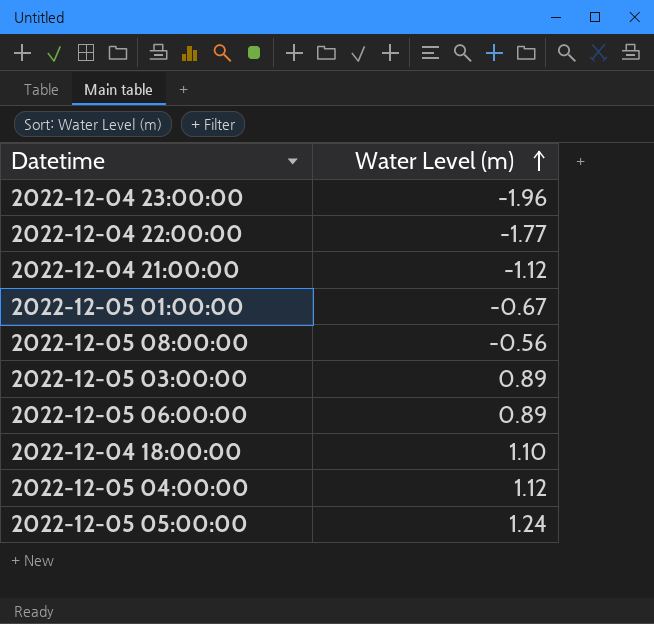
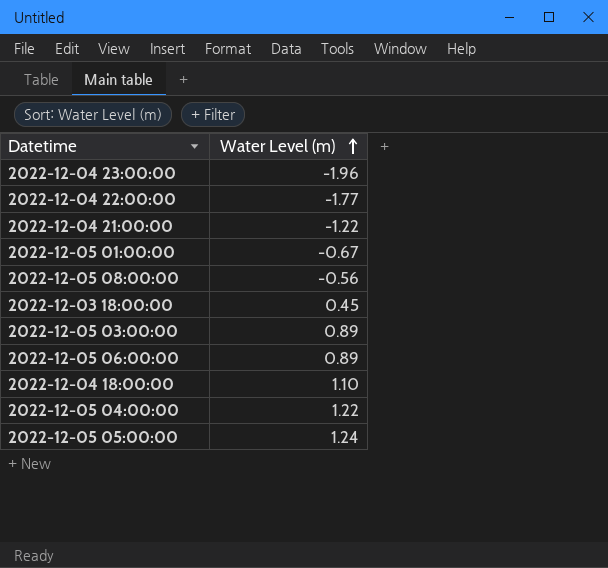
2022-12-04 21:00:00 | Water Level (m): -1.12 -> -1.22
row 2022-12-03 18:00:00: none -> 0.45
2022-12-05 04:00:00 | Water Level (m): 1.12 -> 1.22

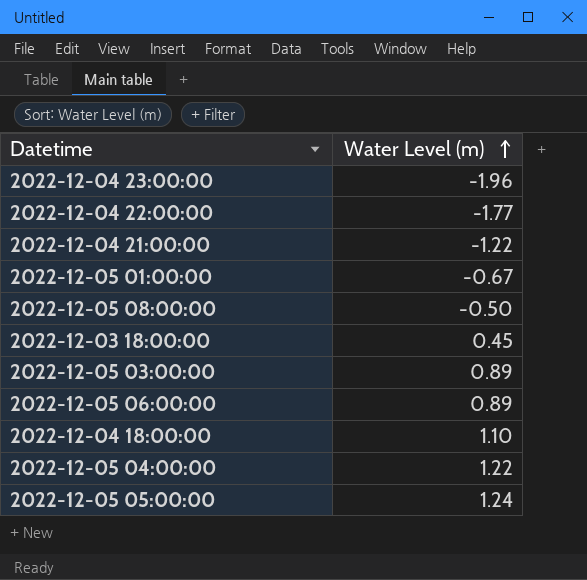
2022-12-05 08:00:00 | Water Level (m): -0.56 -> -0.50

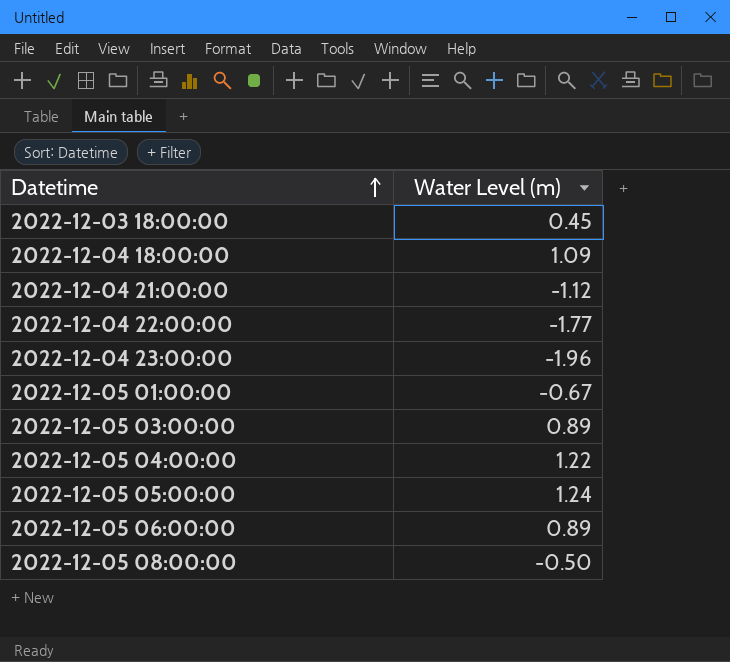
row order: Water Level (m) ascending -> Datetime ascending
2022-12-04 18:00:00 | Water Level (m): 1.10 -> 1.09
2022-12-04 21:00:00 | Water Level (m): -1.22 -> -1.12

